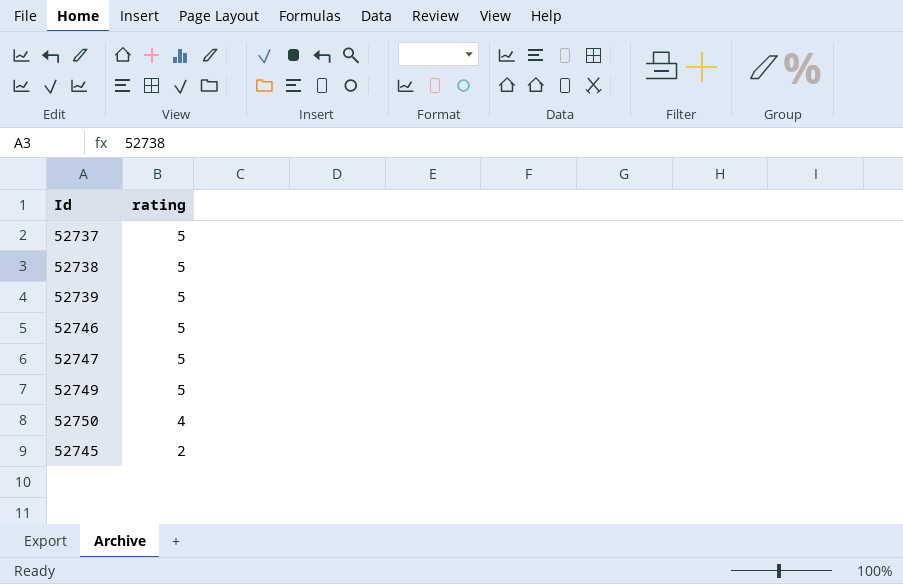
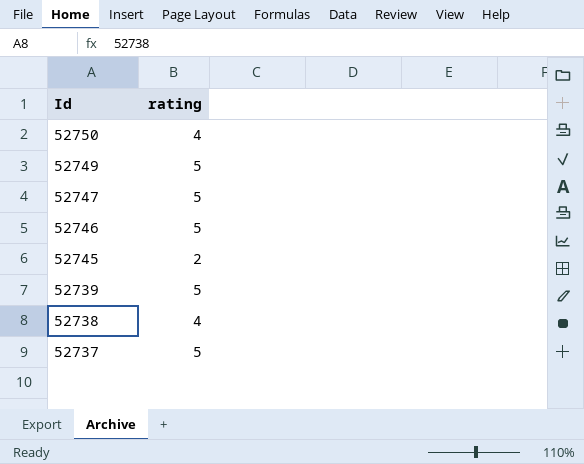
row order: rating descending -> Id descending
52738 | rating: 5 -> 4

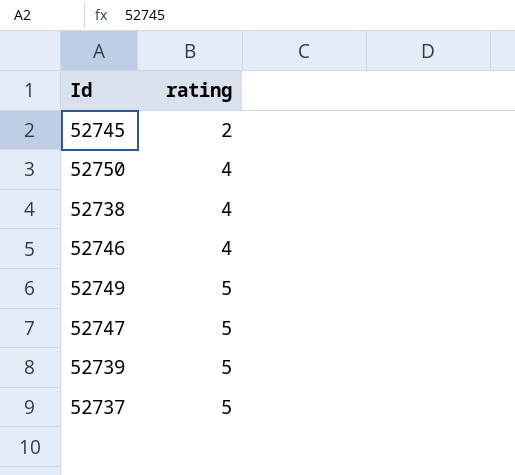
row order: Id descending -> rating ascending
52746 | rating: 5 -> 4

